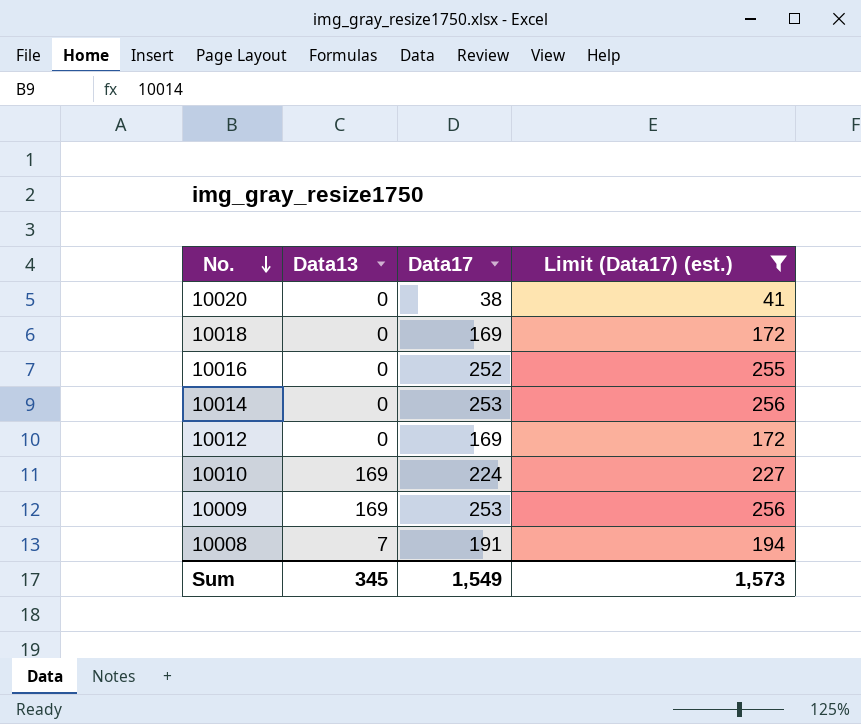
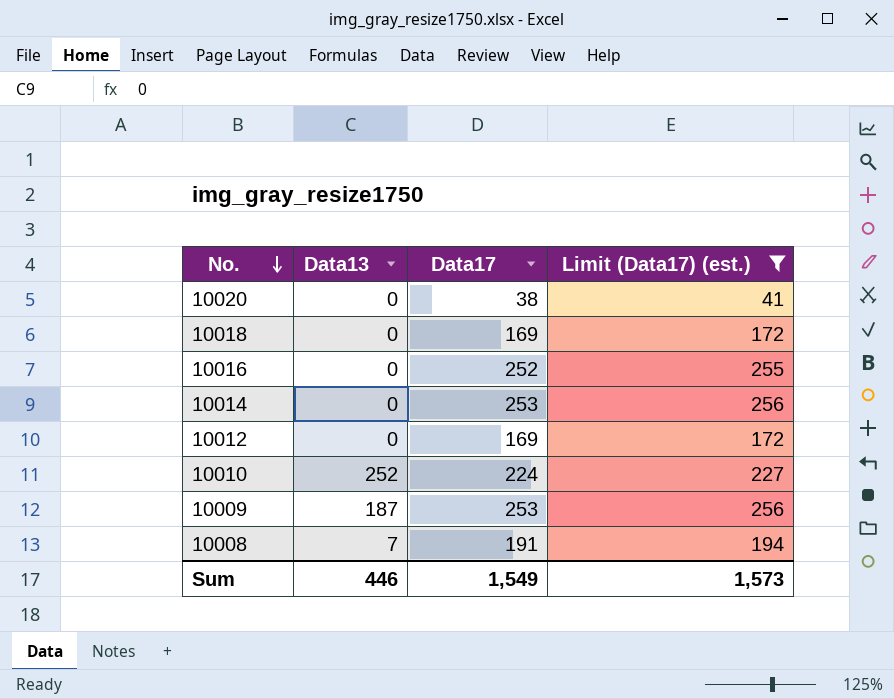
10010 | Data13: 169 -> 252
10009 | Data13: 169 -> 187
Sum | Data13: 345 -> 446

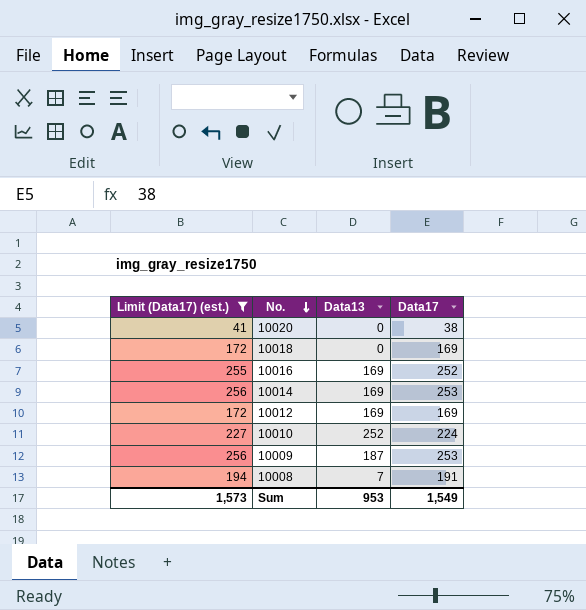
column Limit (Data17) (est.) | position: 4 -> 1
10016 | Data13: 0 -> 169
10014 | Data13: 0 -> 169
10012 | Data13: 0 -> 169
Sum | Data13: 446 -> 953

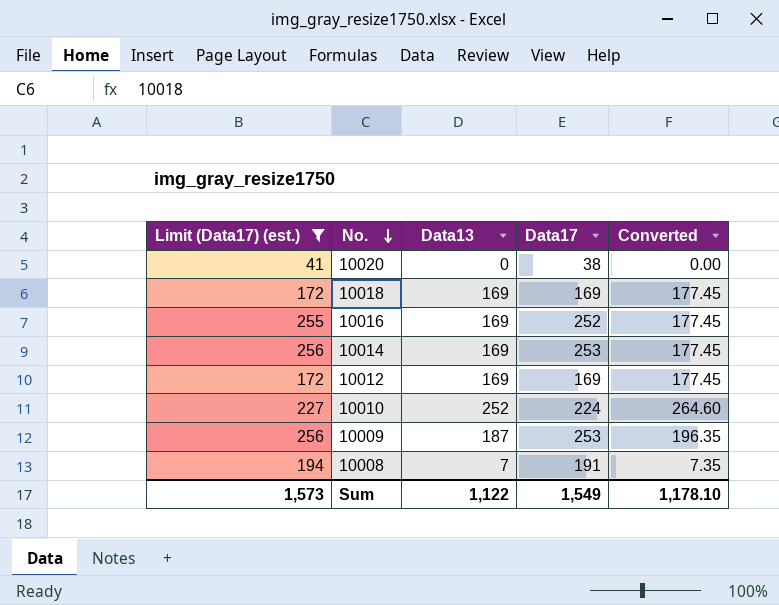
column Converted | formula: none -> [Data13] * 1.05
10018 | Data13: 0 -> 169
Sum | Data13: 953 -> 1,122

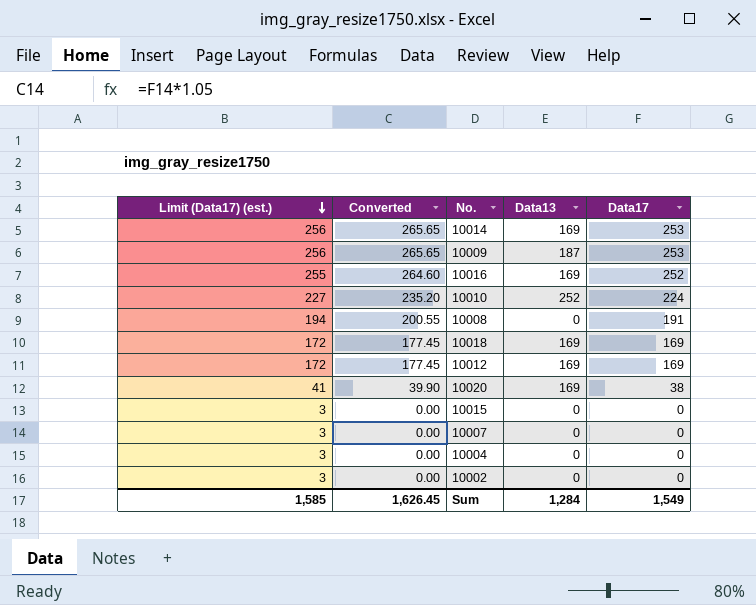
filter: Limit (Data17) (est.) != 3 -> none
row order: No. descending -> Limit (Data17) (est.) descending
column Converted | formula: [Data13] * 1.05 -> [Data17] * 1.05
column Converted | position: 5 -> 2
10008 | Data13: 7 -> 0
10020 | Data13: 0 -> 169
Sum | Limit (Data17) (est.): 1,573 -> 1,585
Sum | Converted: 1,178.10 -> 1,626.45
Sum | Data13: 1,122 -> 1,284

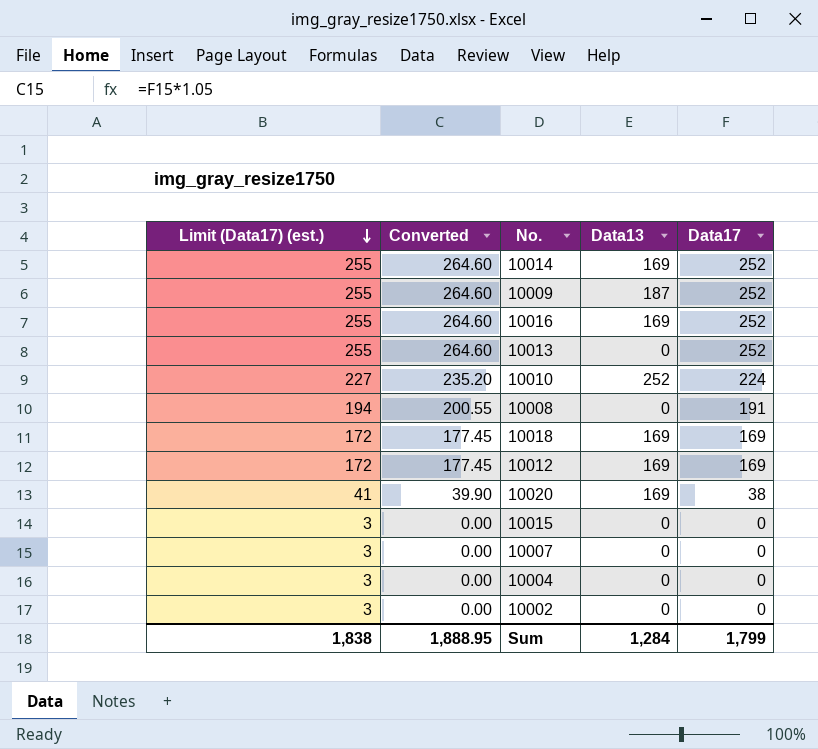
10014 | Limit (Data17) (est.): 256 -> 255
10014 | Converted: 265.65 -> 264.60
10014 | Data17: 253 -> 252
10009 | Limit (Data17) (est.): 256 -> 255
10009 | Converted: 265.65 -> 264.60
10009 | Data17: 253 -> 252
row 10013: none -> 255 | 264.60 | 0 | 252
Sum | Limit (Data17) (est.): 1,585 -> 1,838
Sum | Converted: 1,626.45 -> 1,888.95
Sum | Data17: 1,549 -> 1,799

